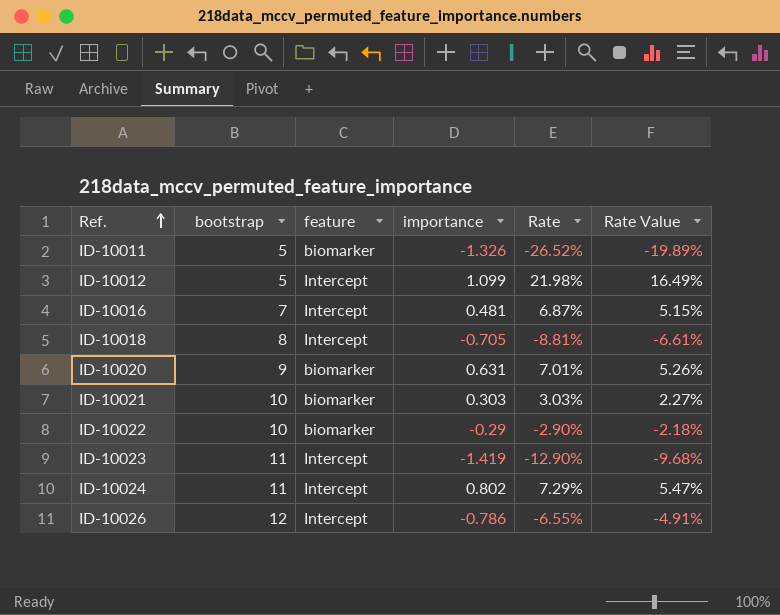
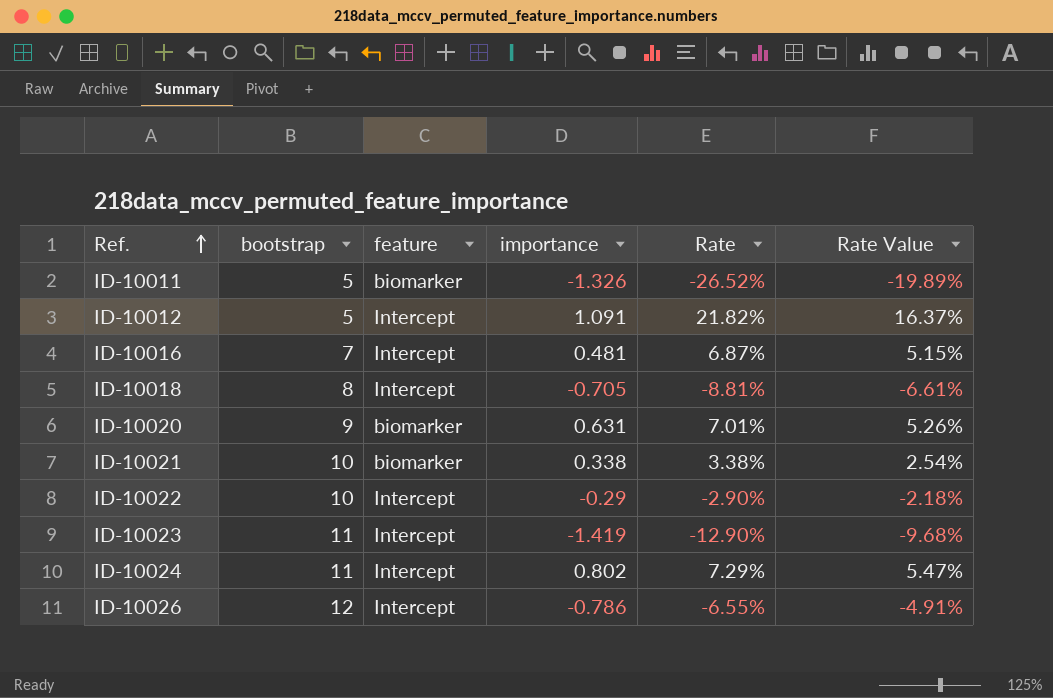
ID-10012 | importance: 1.099 -> 1.091
ID-10012 | Rate: 21.98% -> 21.82%
ID-10012 | Rate Value: 16.49% -> 16.37%
ID-10021 | importance: 0.303 -> 0.338
ID-10021 | Rate: 3.03% -> 3.38%
ID-10021 | Rate Value: 2.27% -> 2.54%
ID-10022 | feature: biomarker -> Intercept

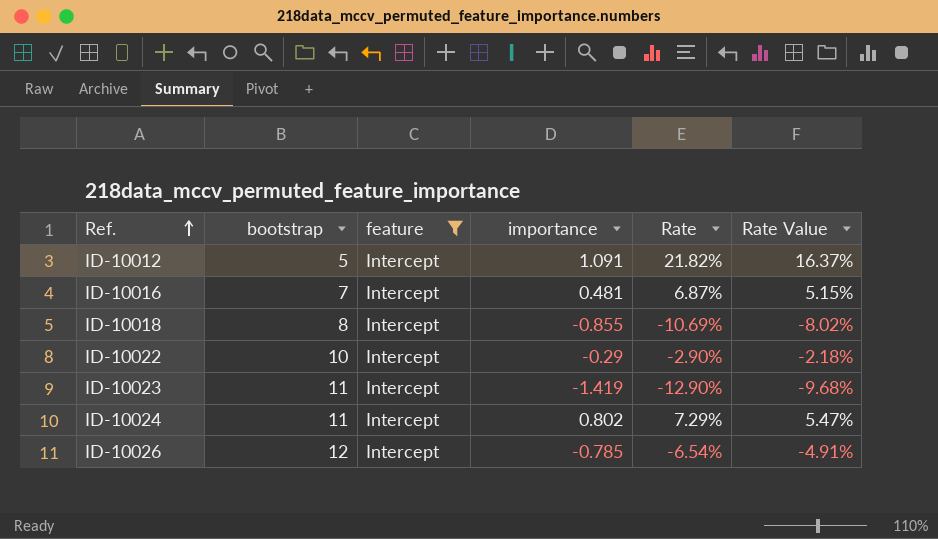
filter: none -> feature = Intercept
ID-10018 | importance: -0.705 -> -0.855
ID-10018 | Rate: -8.81% -> -10.69%
ID-10018 | Rate Value: -6.61% -> -8.02%
ID-10026 | importance: -0.786 -> -0.785
ID-10026 | Rate: -6.55% -> -6.54%

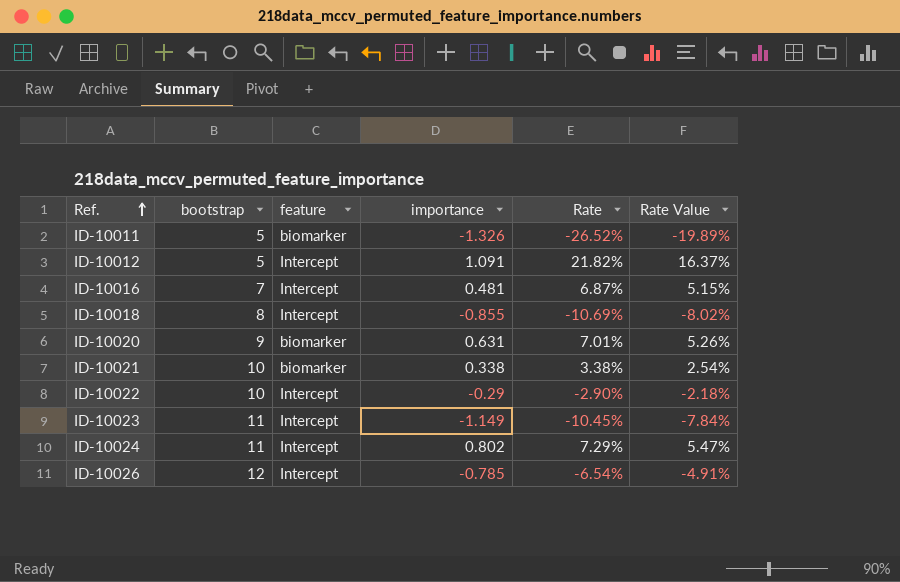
filter: feature = Intercept -> none
ID-10023 | importance: -1.419 -> -1.149
ID-10023 | Rate: -12.90% -> -10.45%
ID-10023 | Rate Value: -9.68% -> -7.84%

